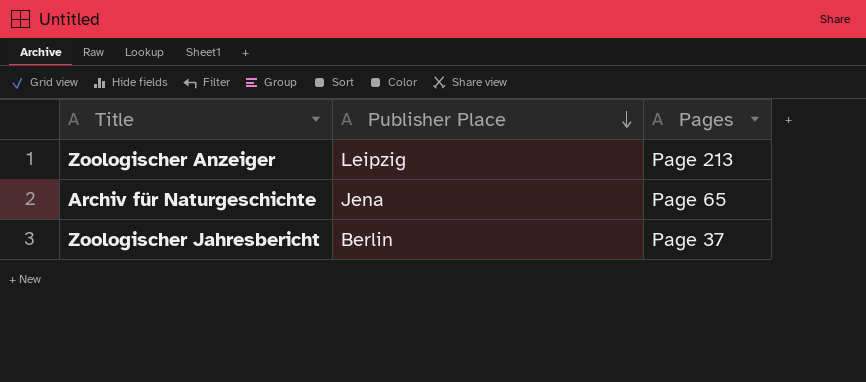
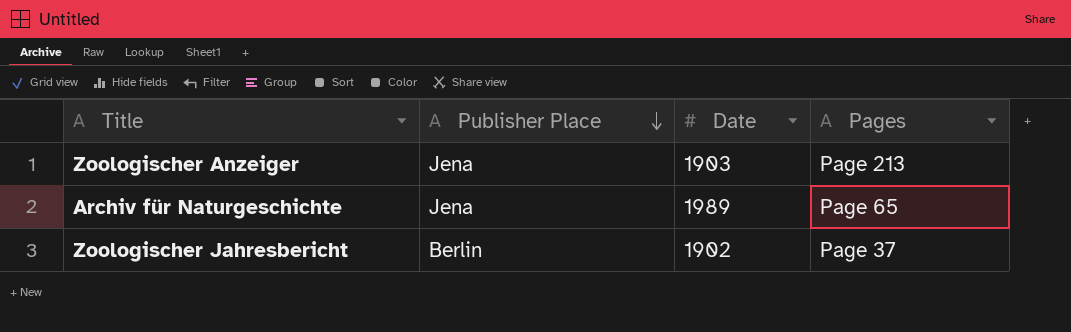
column Date | position: none -> 3
Zoologischer Anzeiger | Publisher Place: Leipzig -> Jena

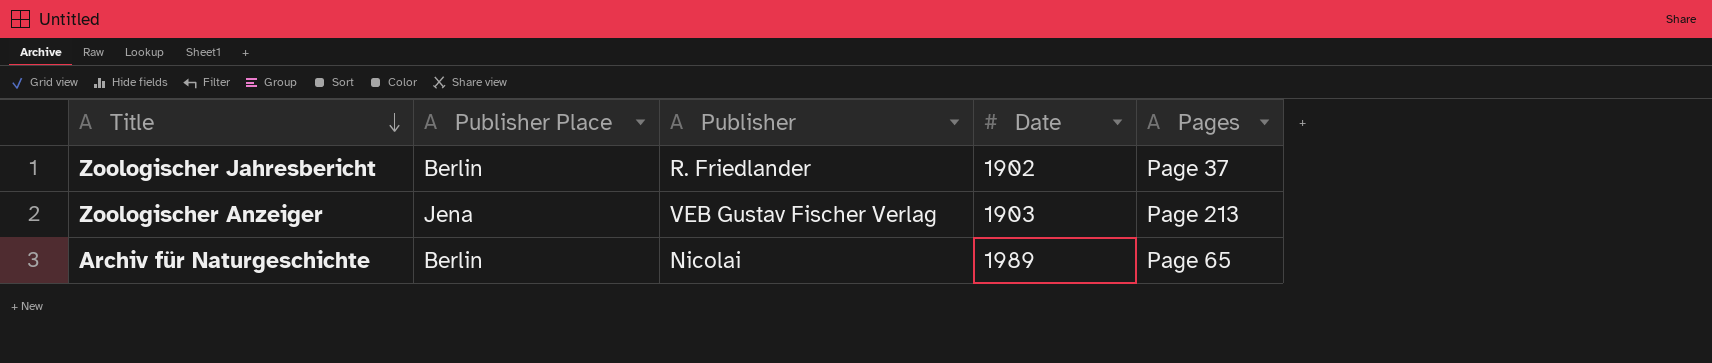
row order: Publisher Place descending -> Title descending
column Publisher | position: none -> 3
Archiv für Naturgeschichte | Publisher Place: Jena -> Berlin

